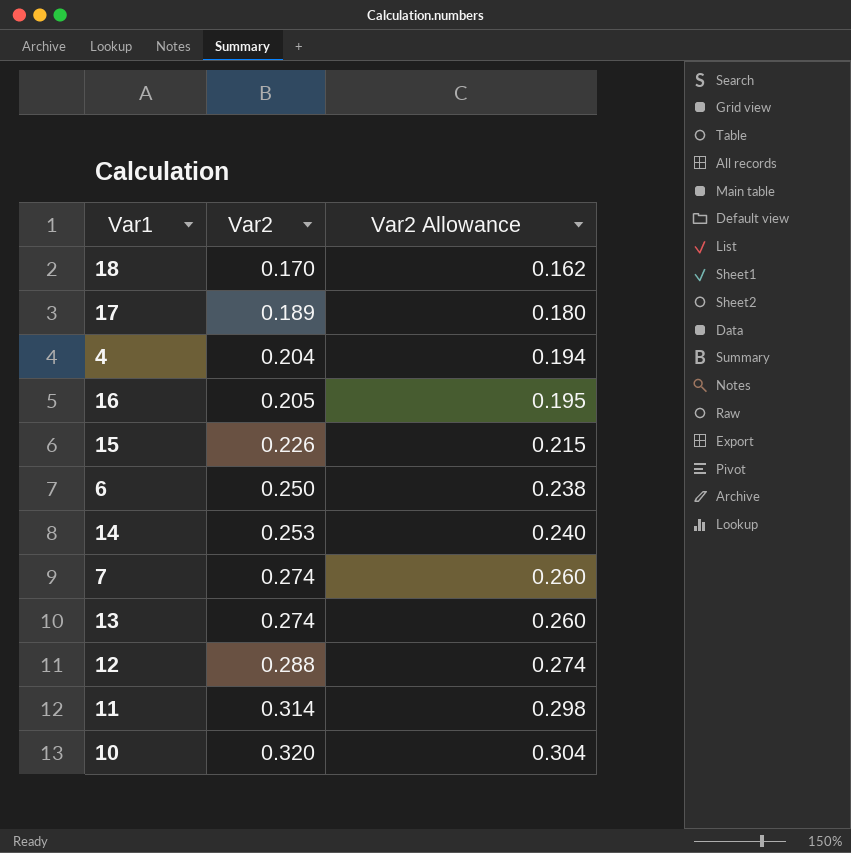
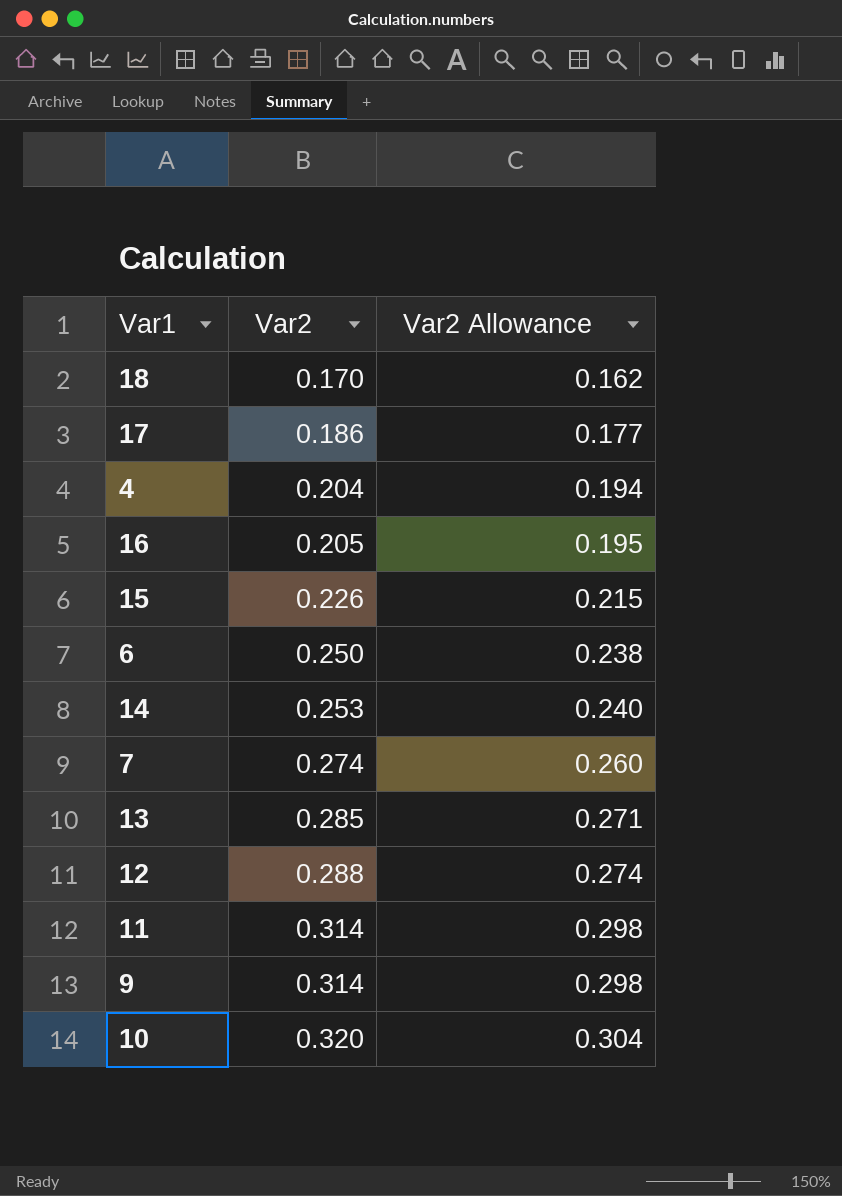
17 | Var2: 0.189 -> 0.186
17 | Var2 Allowance: 0.180 -> 0.177
13 | Var2: 0.274 -> 0.285
13 | Var2 Allowance: 0.260 -> 0.271
row 9: none -> 0.314 | 0.298

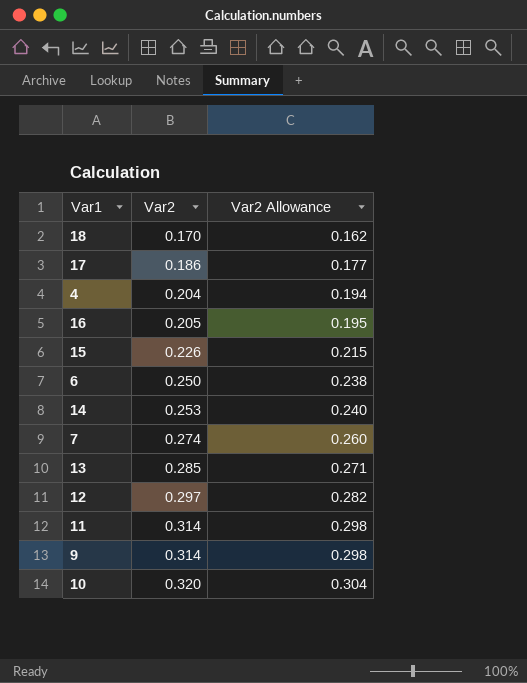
12 | Var2: 0.288 -> 0.297
12 | Var2 Allowance: 0.274 -> 0.282

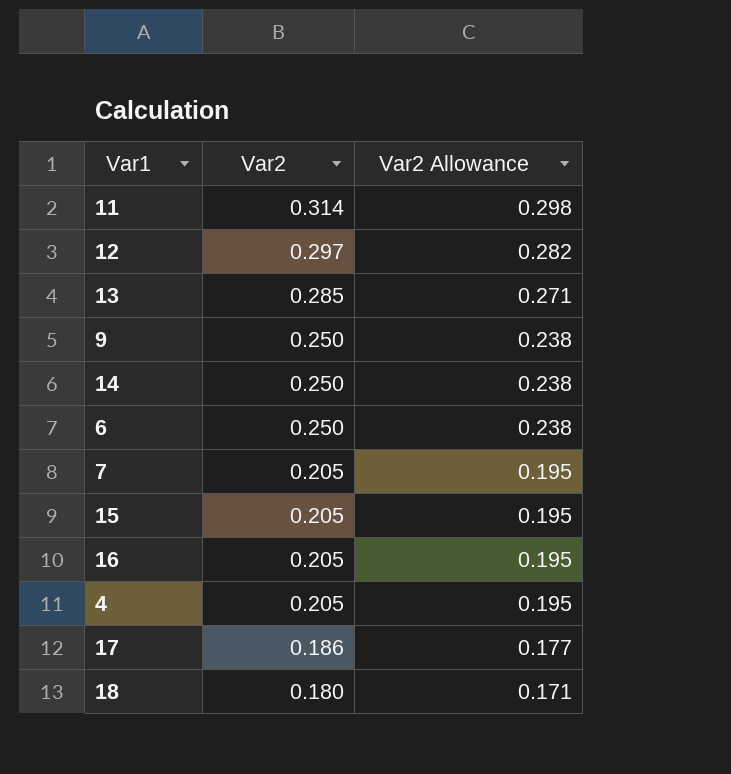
row order: Var2 ascending -> Var2 descending
row 10: 0.320 | 0.304 -> none
9 | Var2: 0.314 -> 0.250
9 | Var2 Allowance: 0.298 -> 0.238
14 | Var2: 0.253 -> 0.250
14 | Var2 Allowance: 0.240 -> 0.238
7 | Var2: 0.274 -> 0.205
7 | Var2 Allowance: 0.260 -> 0.195
15 | Var2: 0.226 -> 0.205
15 | Var2 Allowance: 0.215 -> 0.195
4 | Var2: 0.204 -> 0.205
4 | Var2 Allowance: 0.194 -> 0.195
18 | Var2: 0.170 -> 0.180
18 | Var2 Allowance: 0.162 -> 0.171

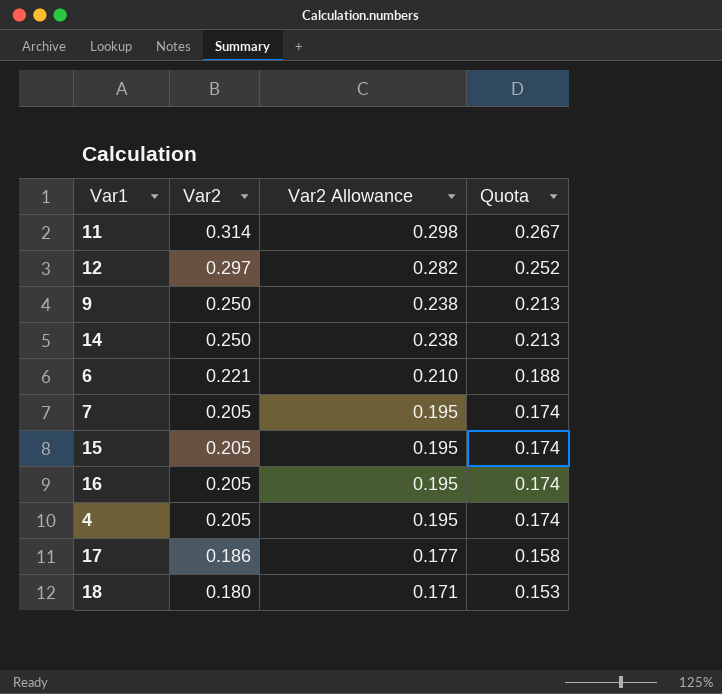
column Quota | formula: none -> [Var2] * 0.85
row 13: 0.285 | 0.271 -> none
6 | Var2: 0.250 -> 0.221
6 | Var2 Allowance: 0.238 -> 0.210

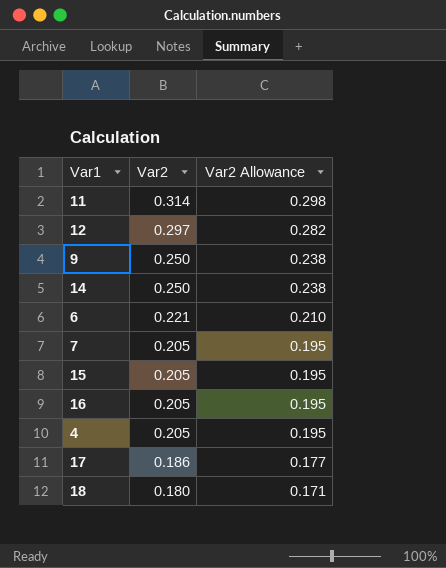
column Quota | formula: [Var2] * 0.85 -> none

